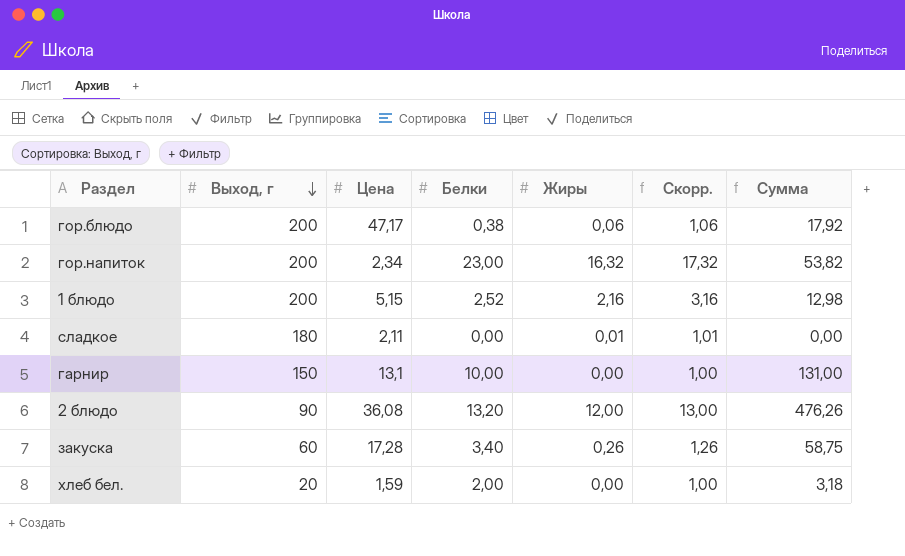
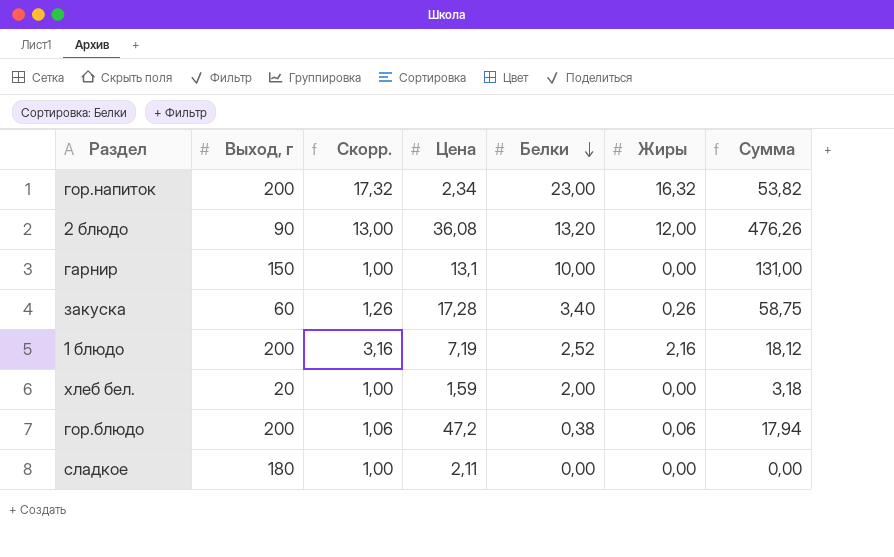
row order: Выход, г descending -> Белки descending
column Скорр. | position: 6 -> 3
1 блюдо | Цена: 5,15 -> 7,19
1 блюдо | Сумма: 12,98 -> 18,12
гор.блюдо | Цена: 47,17 -> 47,2
гор.блюдо | Сумма: 17,92 -> 17,94
сладкое | Скорр.: 1,01 -> 1,00
сладкое | Жиры: 0,01 -> 0,00

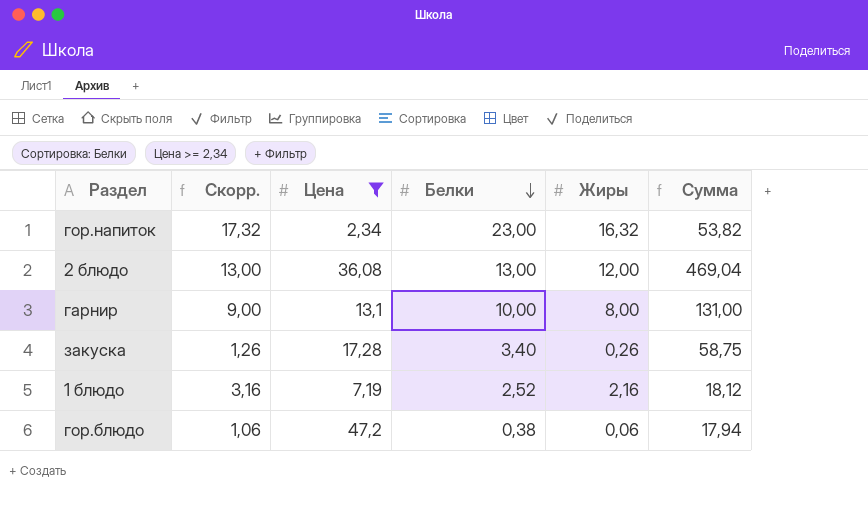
filter: none -> Цена >= 2,34
column Выход, г | position: 2 -> none
2 блюдо | Белки: 13,20 -> 13,00
2 блюдо | Сумма: 476,26 -> 469,04
гарнир | Скорр.: 1,00 -> 9,00
гарнир | Жиры: 0,00 -> 8,00

